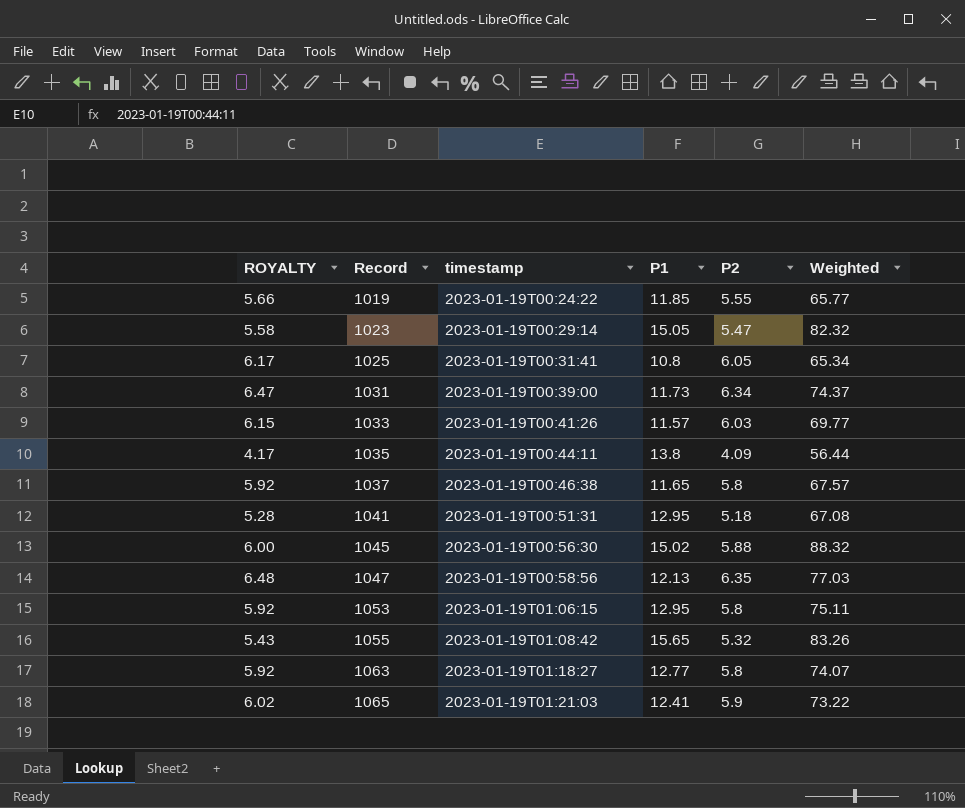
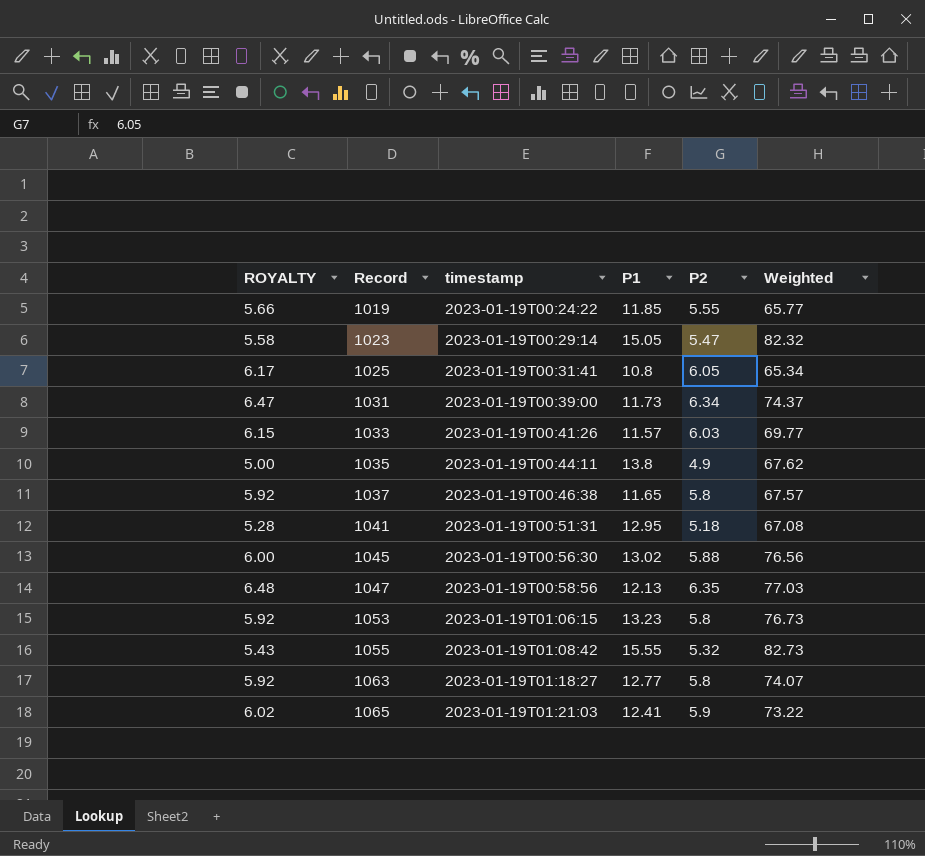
1035 | ROYALTY: 4.17 -> 5.00
1035 | P2: 4.09 -> 4.9
1035 | Weighted: 56.44 -> 67.62
1045 | P1: 15.02 -> 13.02
1045 | Weighted: 88.32 -> 76.56
1053 | P1: 12.95 -> 13.23
1053 | Weighted: 75.11 -> 76.73
1055 | P1: 15.65 -> 15.55
1055 | Weighted: 83.26 -> 82.73

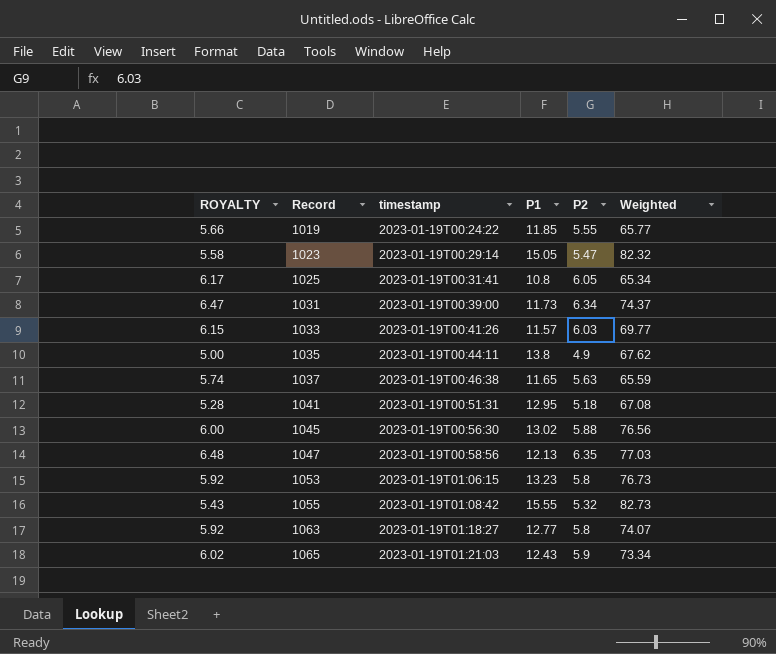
1037 | ROYALTY: 5.92 -> 5.74
1037 | P2: 5.8 -> 5.63
1037 | Weighted: 67.57 -> 65.59
1065 | P1: 12.41 -> 12.43
1065 | Weighted: 73.22 -> 73.34

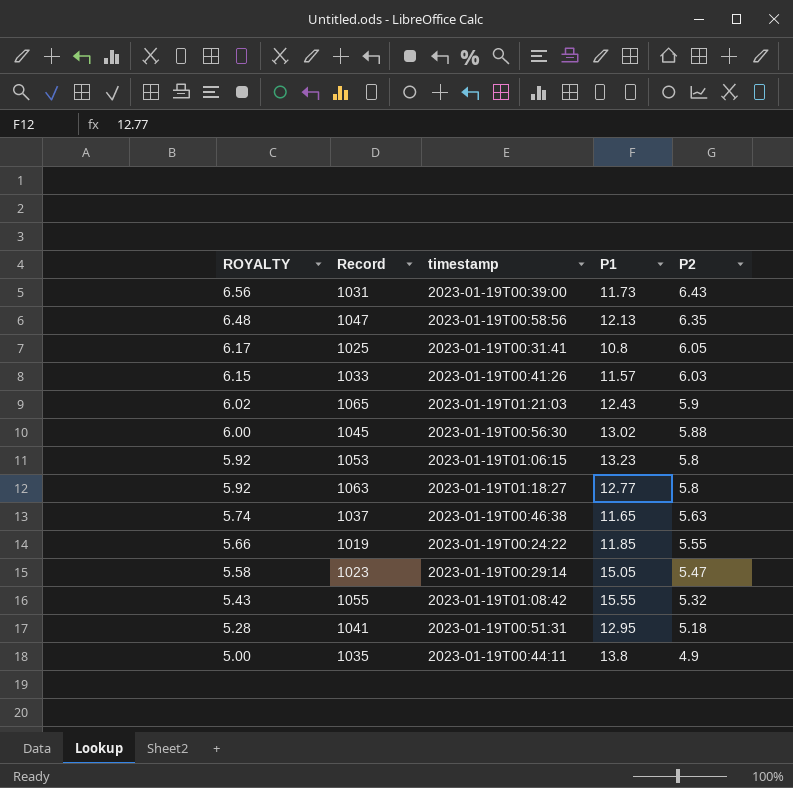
row order: Record ascending -> ROYALTY descending
column Weighted | formula: [P1] * [P2] -> none
1031 | ROYALTY: 6.47 -> 6.56
1031 | P2: 6.34 -> 6.43

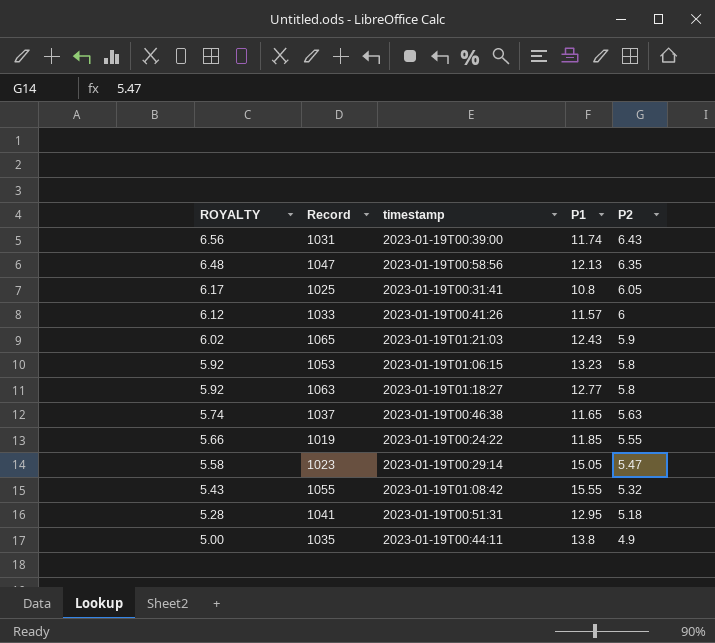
row 1045: 6.00 | 2023-01-19T00:56:30 | 13.02 | 5.88 -> none
1031 | P1: 11.73 -> 11.74
1033 | ROYALTY: 6.15 -> 6.12
1033 | P2: 6.03 -> 6

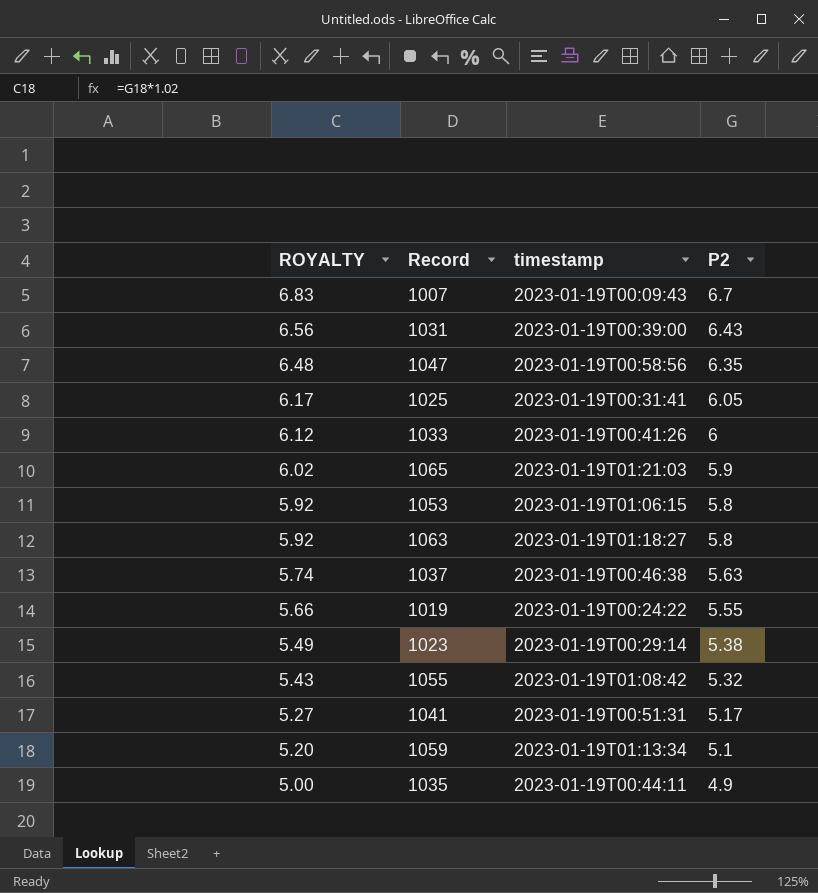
column P1 | position: 4 -> none
row 1007: none -> 6.83 | 2023-01-19T00:09:43 | 6.7
1023 | ROYALTY: 5.58 -> 5.49
1023 | P2: 5.47 -> 5.38
1041 | ROYALTY: 5.28 -> 5.27
1041 | P2: 5.18 -> 5.17
row 1059: none -> 5.20 | 2023-01-19T01:13:34 | 5.1

